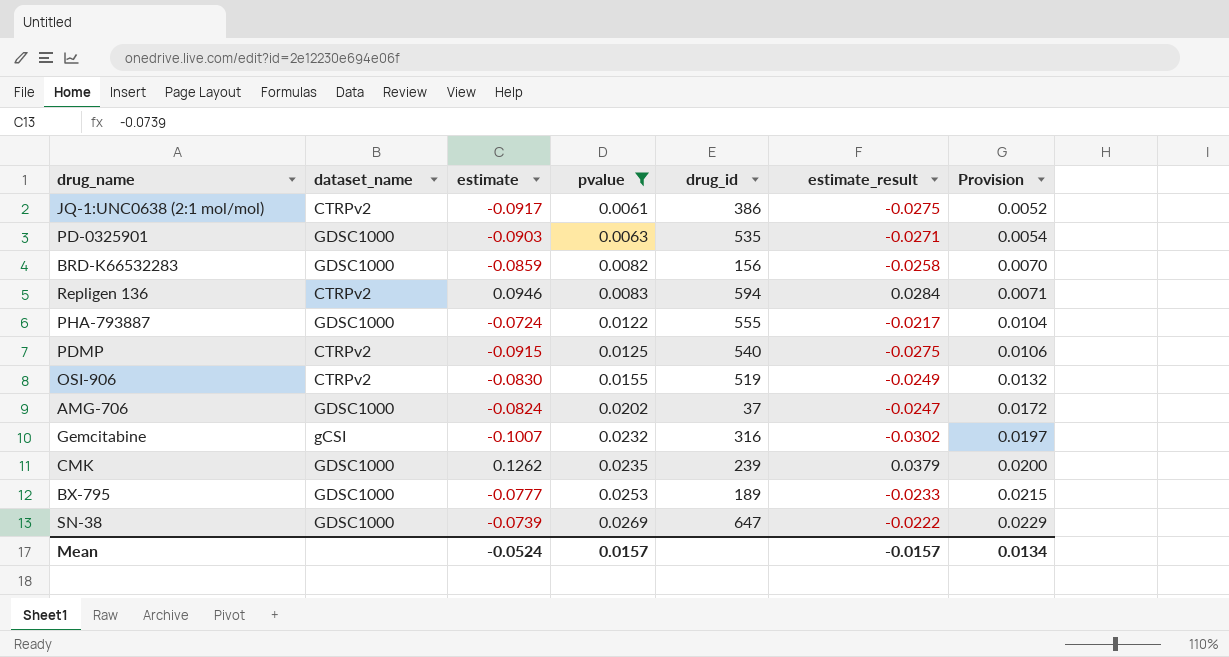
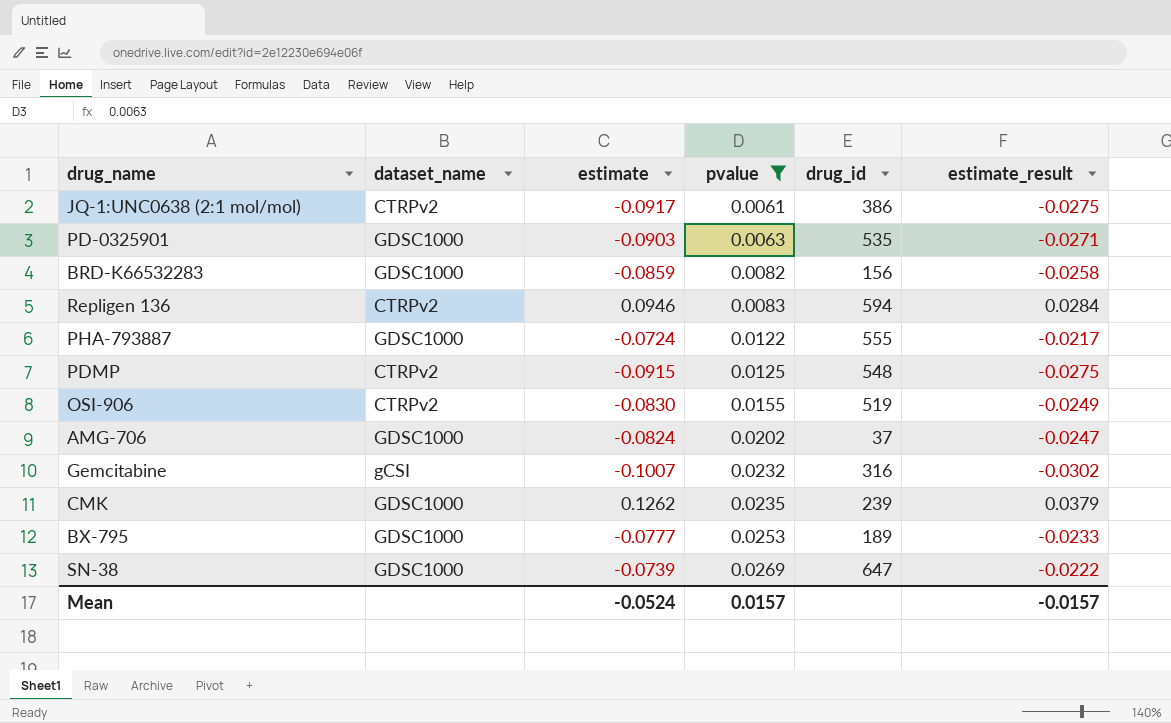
column Provision | formula: [pvalue] * 0.85 -> none
PDMP | drug_id: 540 -> 548

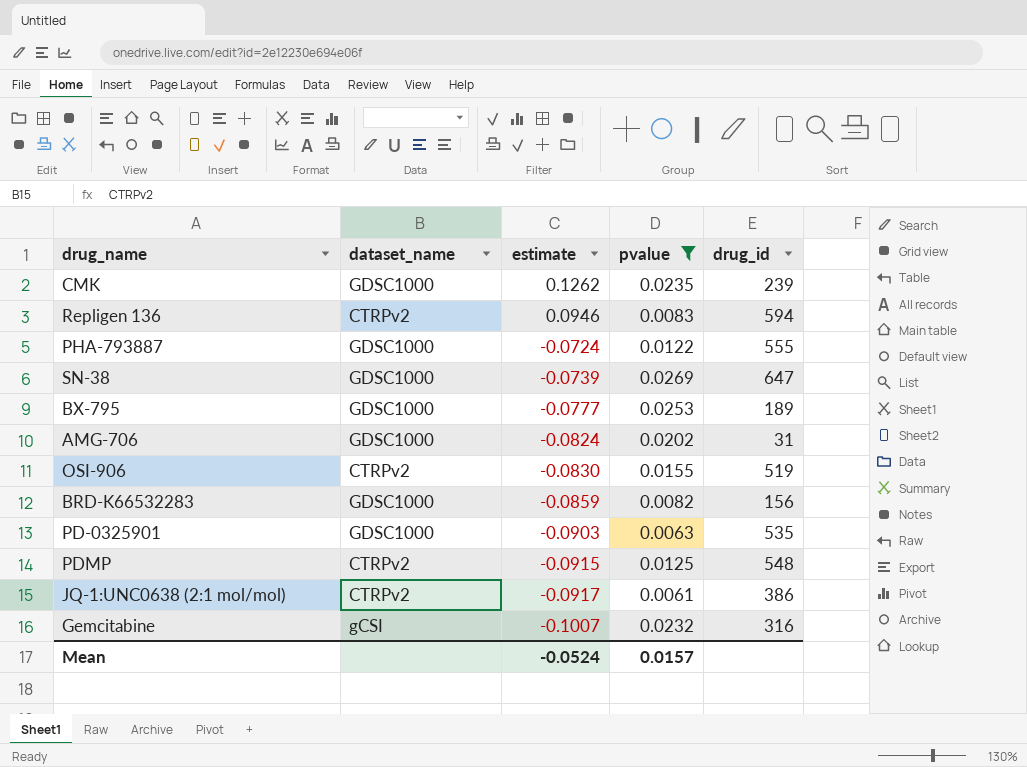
row order: pvalue ascending -> estimate descending
column estimate_result | formula: [estimate] * 0.3 -> none
AMG-706 | drug_id: 37 -> 31

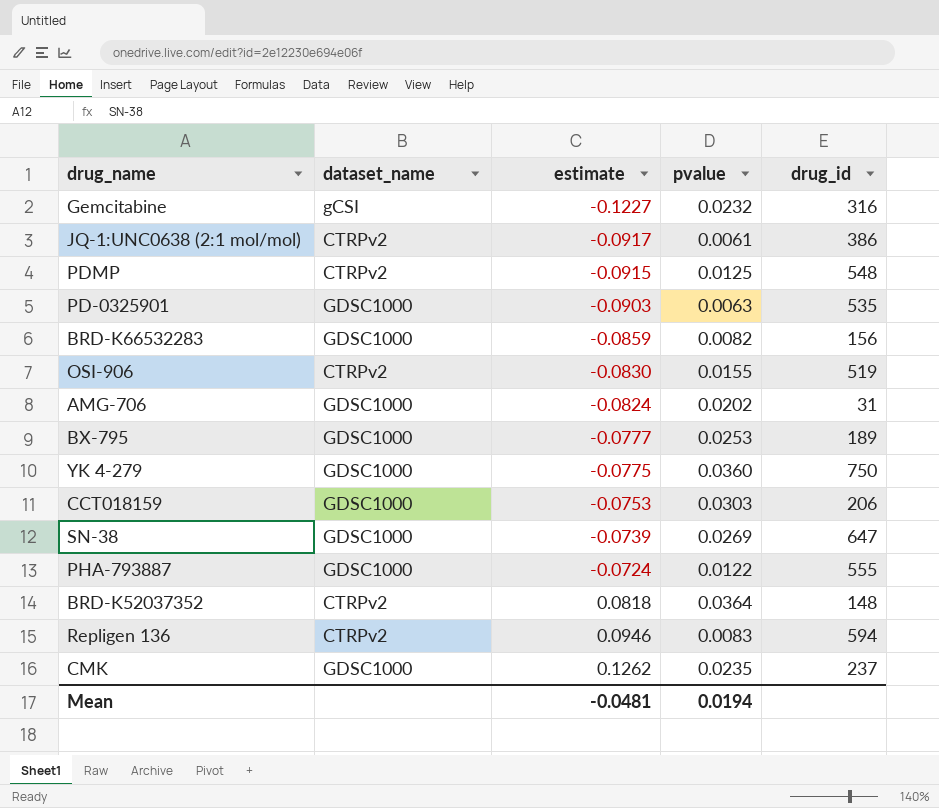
filter: pvalue <= 0.0269 -> none
row order: estimate descending -> estimate ascending
Gemcitabine | estimate: -0.1007 -> -0.1227
CMK | drug_id: 239 -> 237
Mean | estimate: -0.0524 -> -0.0481
Mean | pvalue: 0.0157 -> 0.0194

